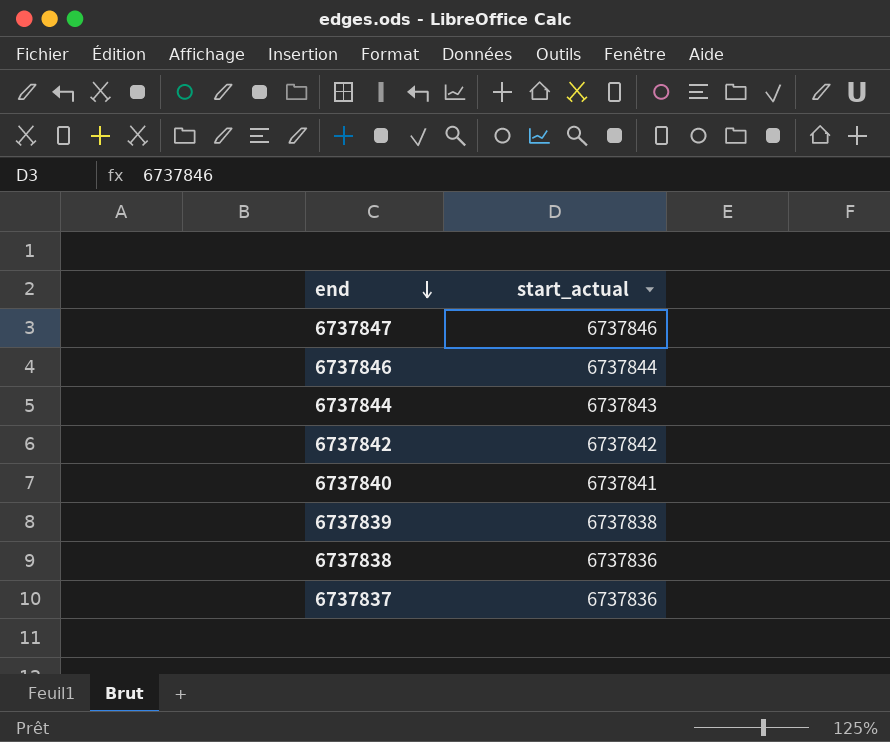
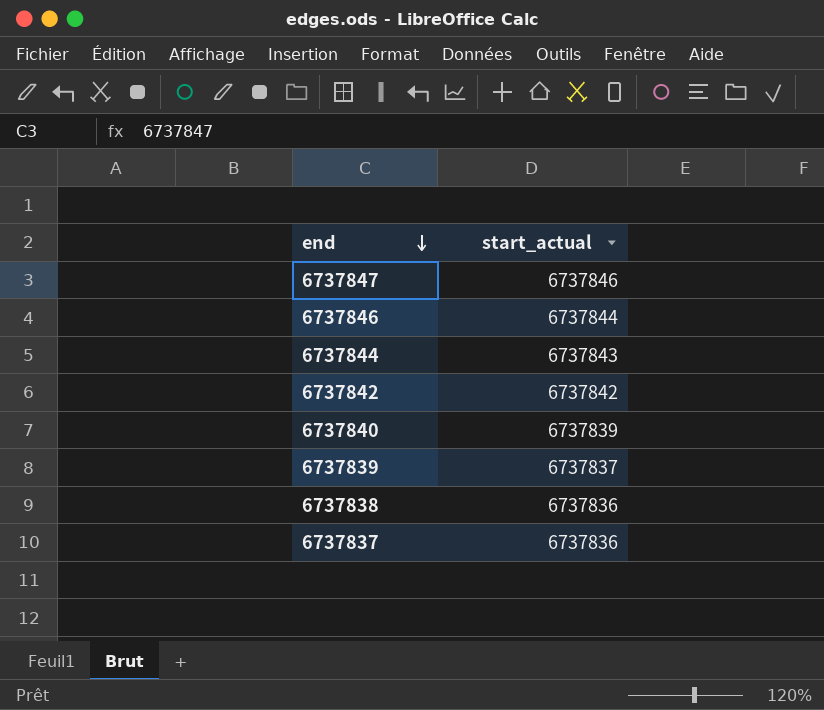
6737840 | start_actual: 6737841 -> 6737839
6737839 | start_actual: 6737838 -> 6737837

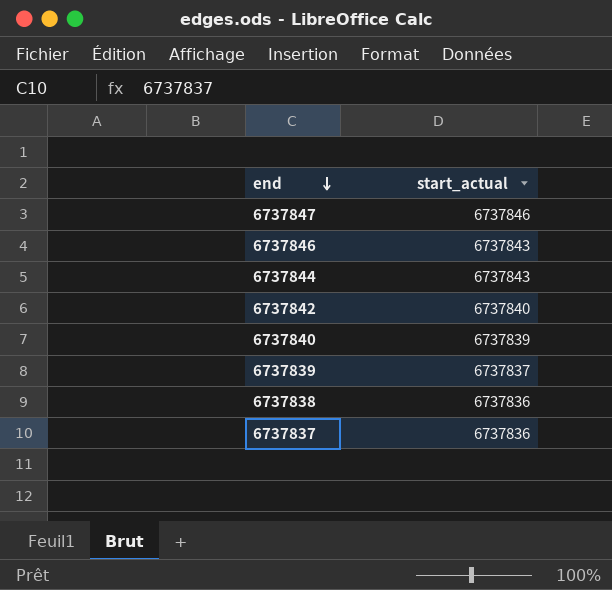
6737846 | start_actual: 6737844 -> 6737843
6737842 | start_actual: 6737842 -> 6737840

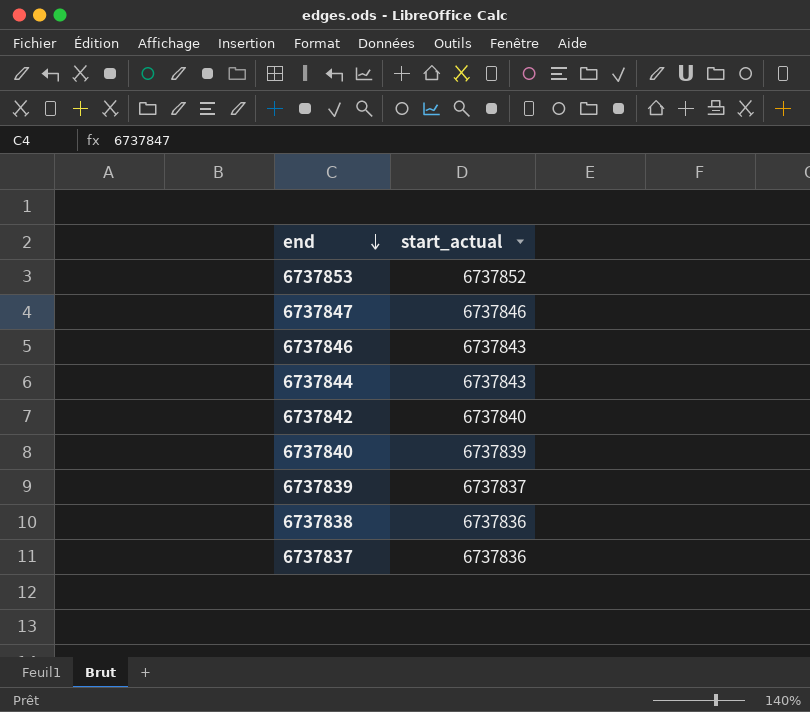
row 6737853: none -> 6737852

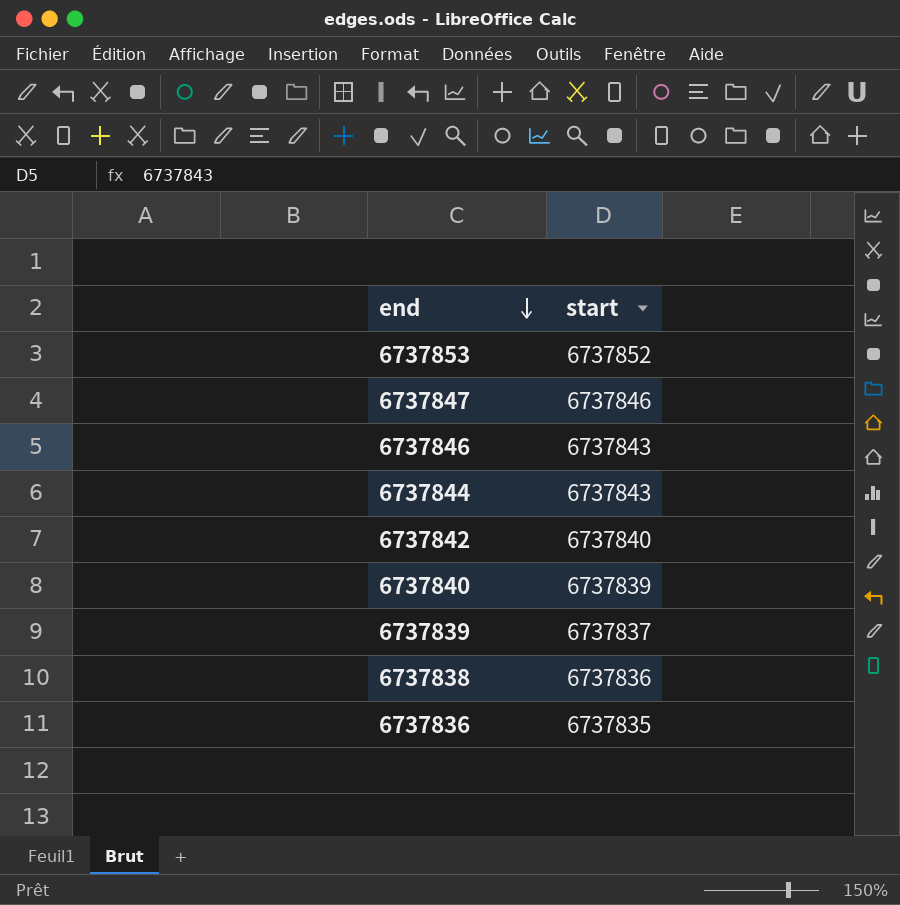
column name: start_actual -> start
row 6737837: 6737836 -> none
row 6737836: none -> 6737835

